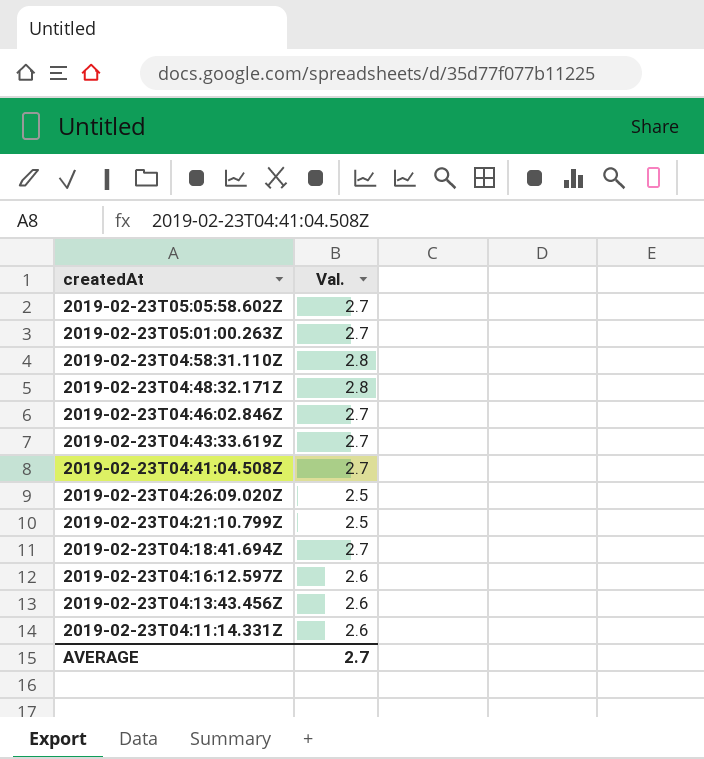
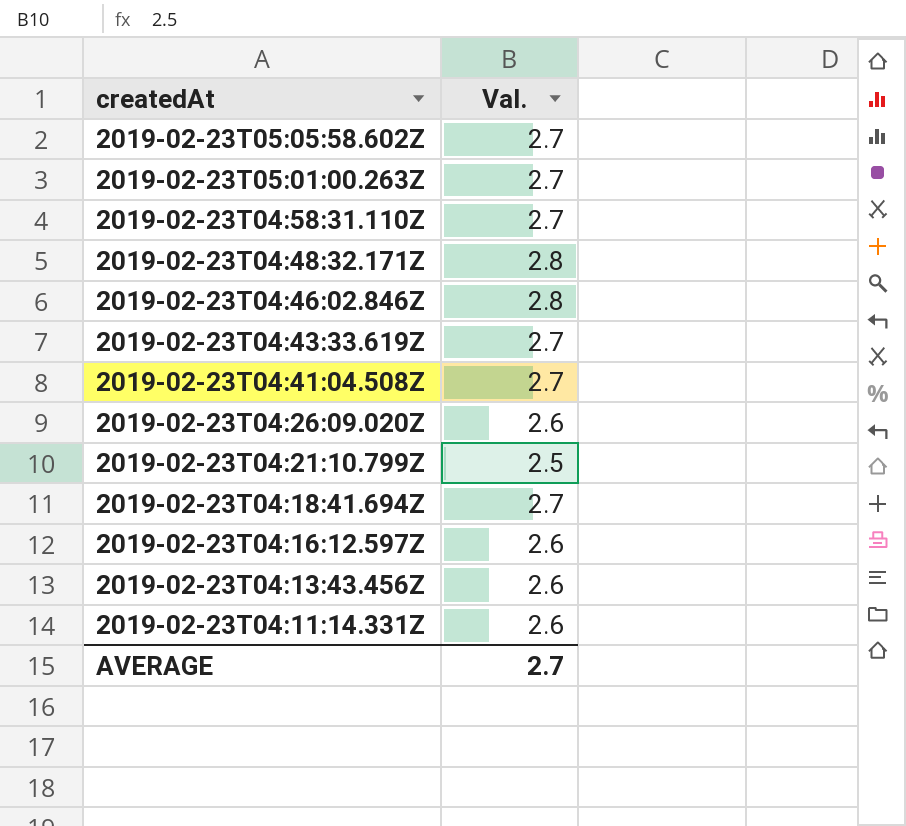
2019-02-23T04:58:31.110Z | Val.: 2.8 -> 2.7
2019-02-23T04:46:02.846Z | Val.: 2.7 -> 2.8
2019-02-23T04:26:09.020Z | Val.: 2.5 -> 2.6

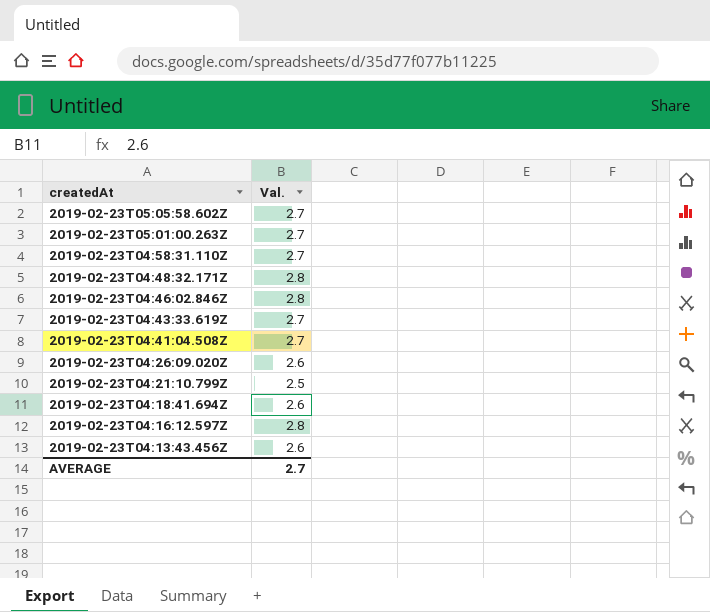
row 2019-02-23T04:11:14.331Z: 2.6 -> none
2019-02-23T04:18:41.694Z | Val.: 2.7 -> 2.6
2019-02-23T04:16:12.597Z | Val.: 2.6 -> 2.8

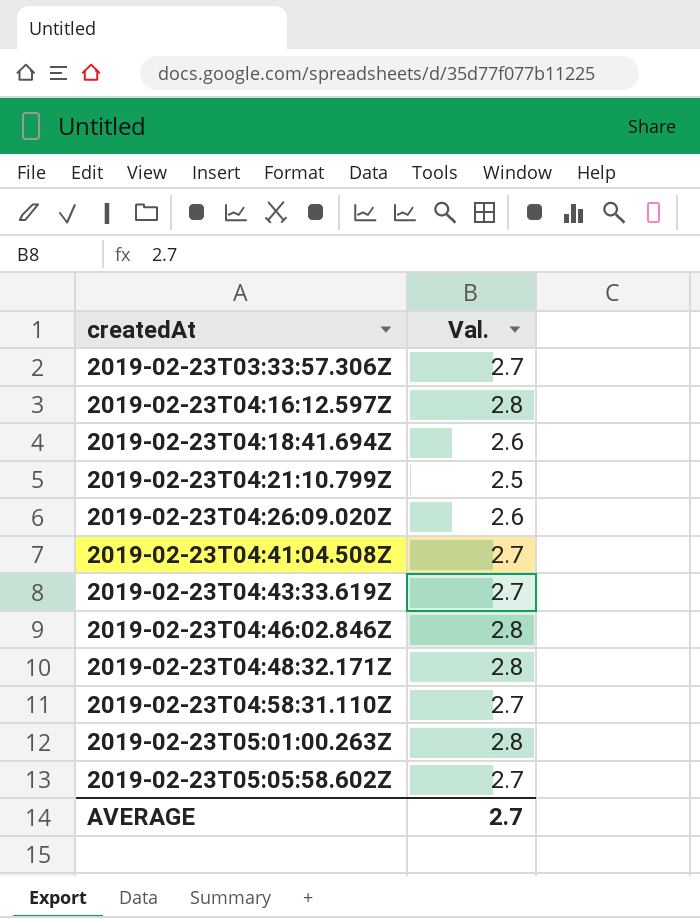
row order: createdAt descending -> createdAt ascending
row 2019-02-23T04:13:43.456Z: 2.6 -> none
row 2019-02-23T03:33:57.306Z: none -> 2.7
2019-02-23T05:01:00.263Z | Val.: 2.7 -> 2.8

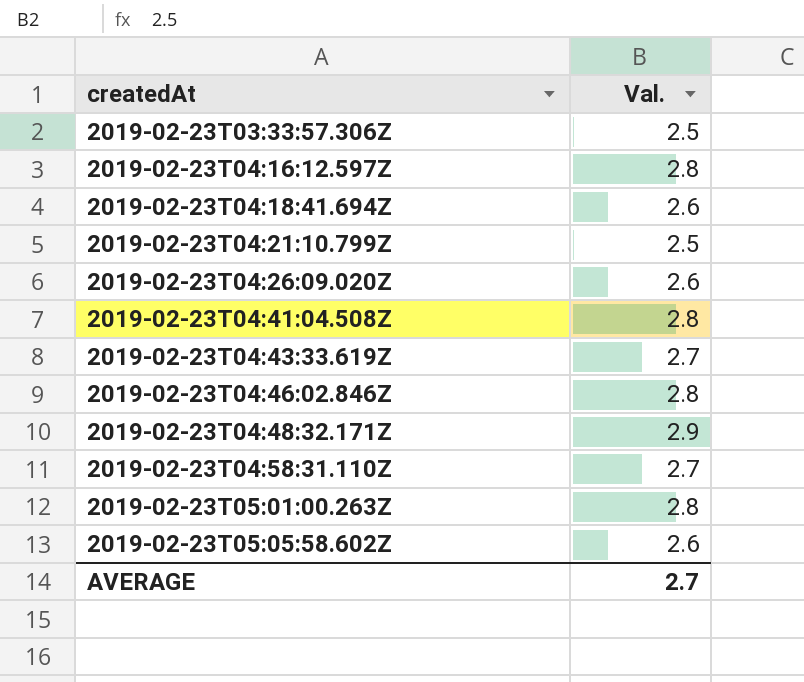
2019-02-23T03:33:57.306Z | Val.: 2.7 -> 2.5
2019-02-23T04:41:04.508Z | Val.: 2.7 -> 2.8
2019-02-23T04:48:32.171Z | Val.: 2.8 -> 2.9
2019-02-23T05:05:58.602Z | Val.: 2.7 -> 2.6

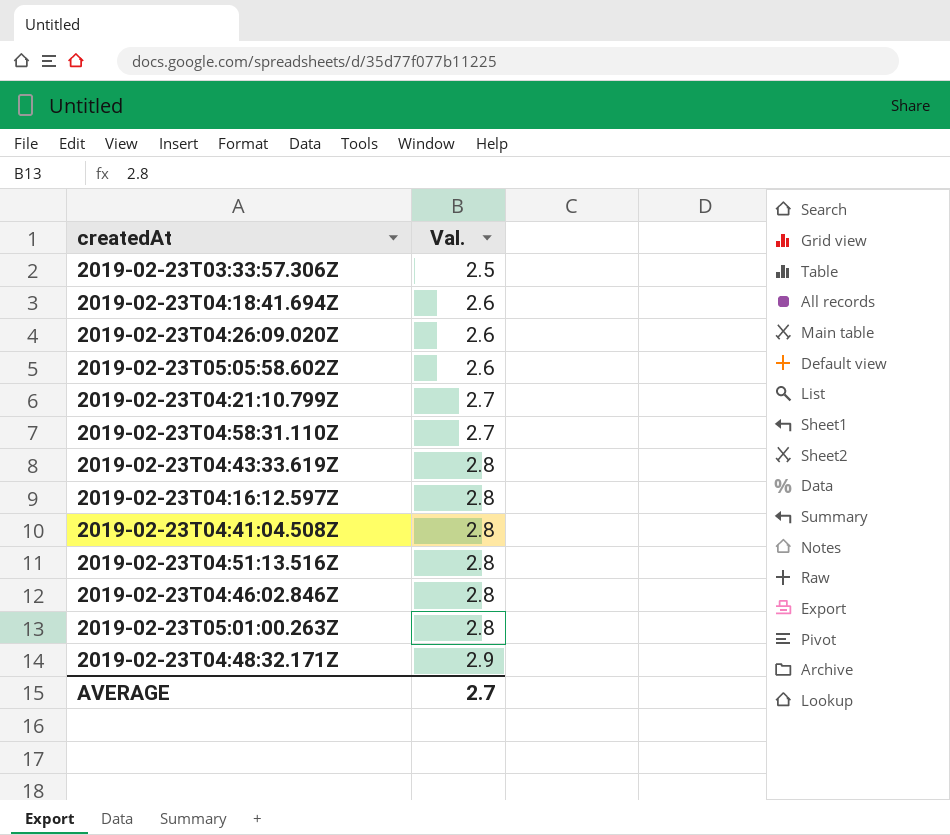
row order: createdAt ascending -> Val. ascending
2019-02-23T04:21:10.799Z | Val.: 2.5 -> 2.7
2019-02-23T04:43:33.619Z | Val.: 2.7 -> 2.8
row 2019-02-23T04:51:13.516Z: none -> 2.8

